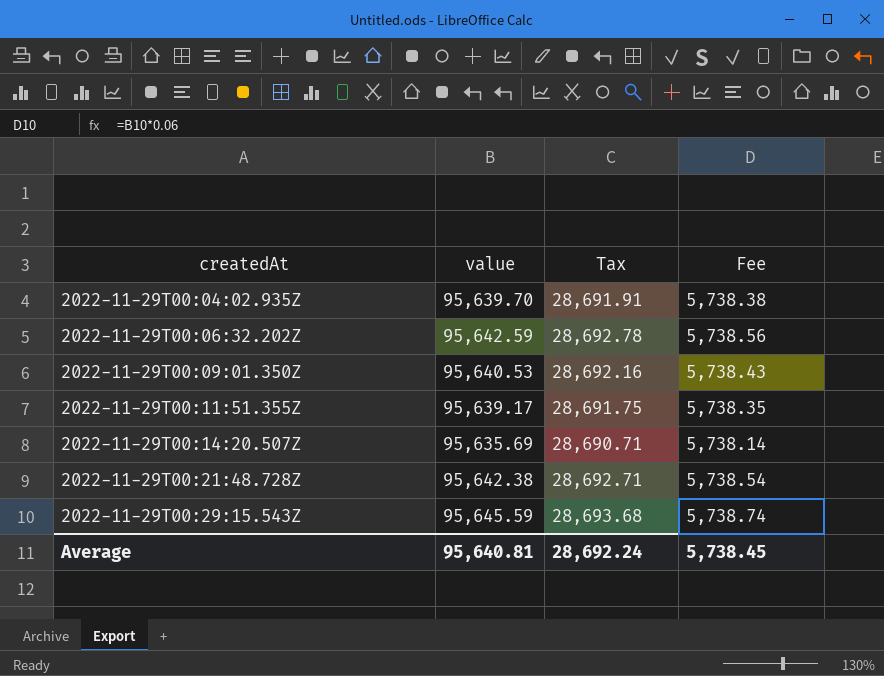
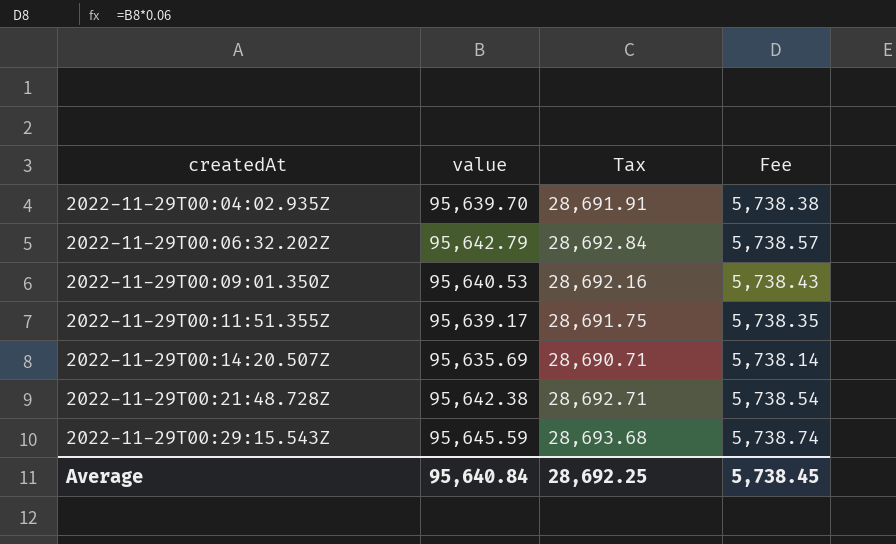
2022-11-29T00:06:32.202Z | value: 95,642.59 -> 95,642.79
2022-11-29T00:06:32.202Z | Tax: 28,692.78 -> 28,692.84
2022-11-29T00:06:32.202Z | Fee: 5,738.56 -> 5,738.57
Average | value: 95,640.81 -> 95,640.84
Average | Tax: 28,692.24 -> 28,692.25

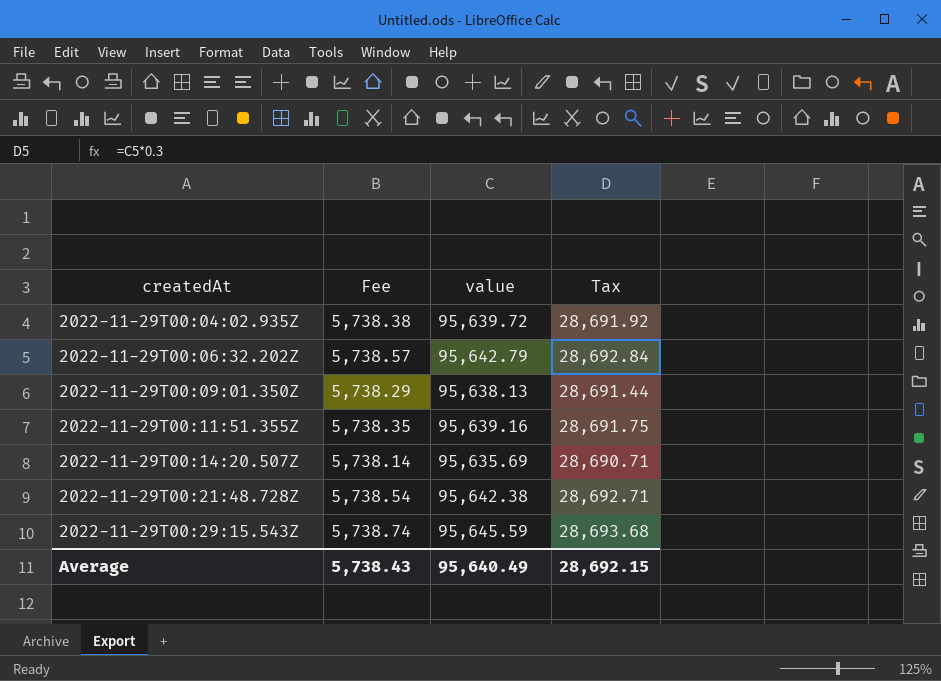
column Fee | position: 4 -> 2
2022-11-29T00:04:02.935Z | value: 95,639.70 -> 95,639.72
2022-11-29T00:04:02.935Z | Tax: 28,691.91 -> 28,691.92
2022-11-29T00:09:01.350Z | Fee: 5,738.43 -> 5,738.29
2022-11-29T00:09:01.350Z | value: 95,640.53 -> 95,638.13
2022-11-29T00:09:01.350Z | Tax: 28,692.16 -> 28,691.44
2022-11-29T00:11:51.355Z | value: 95,639.17 -> 95,639.16
Average | Fee: 5,738.45 -> 5,738.43
Average | value: 95,640.84 -> 95,640.49
Average | Tax: 28,692.25 -> 28,692.15

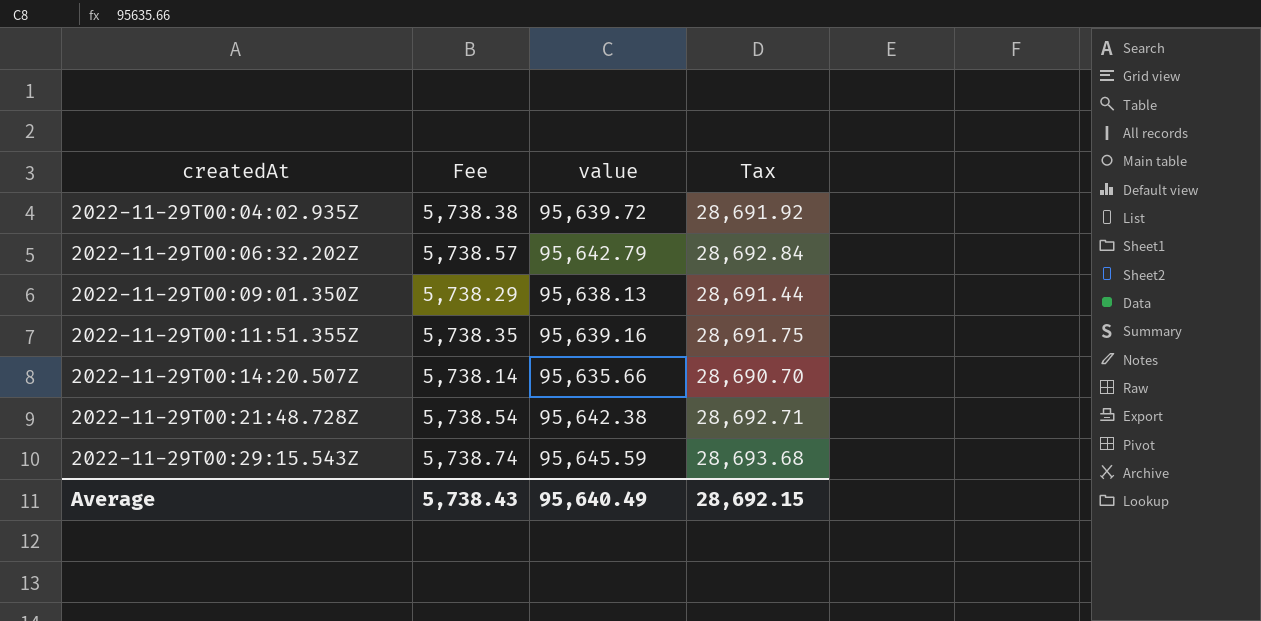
2022-11-29T00:14:20.507Z | value: 95,635.69 -> 95,635.66
2022-11-29T00:14:20.507Z | Tax: 28,690.71 -> 28,690.70

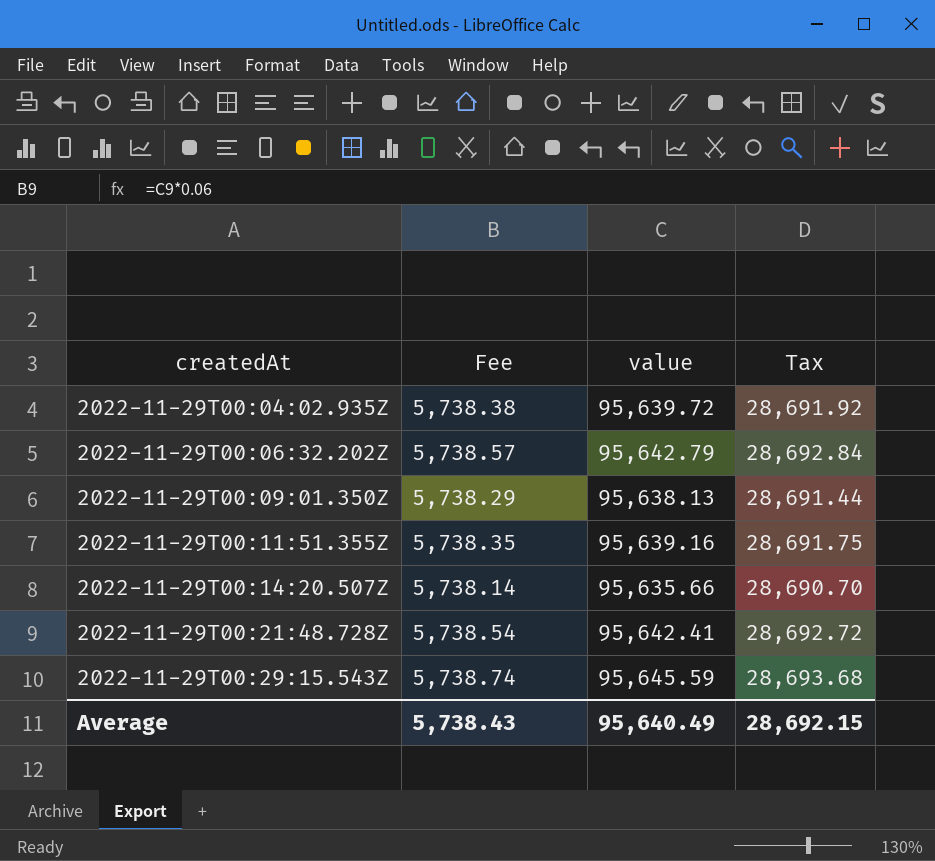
2022-11-29T00:21:48.728Z | value: 95,642.38 -> 95,642.41
2022-11-29T00:21:48.728Z | Tax: 28,692.71 -> 28,692.72

